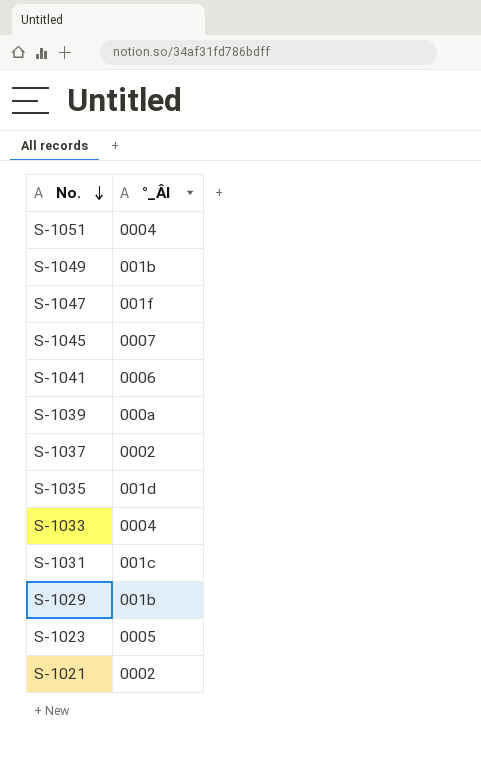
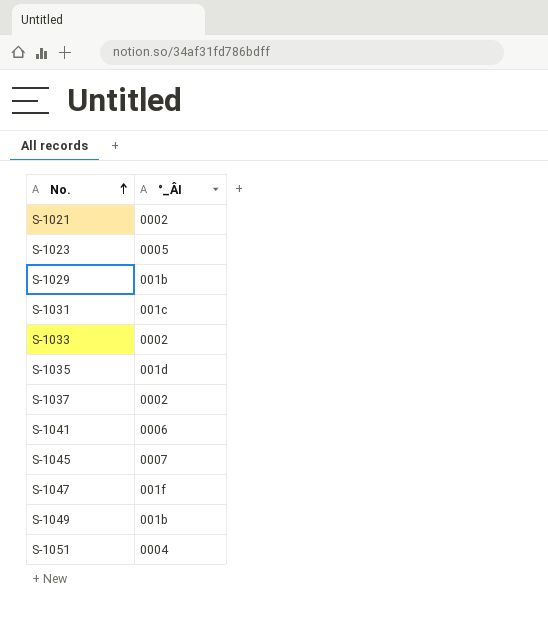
row order: No. descending -> No. ascending
row S-1039: 000a -> none
S-1033 | °_ÂI: 0004 -> 0002

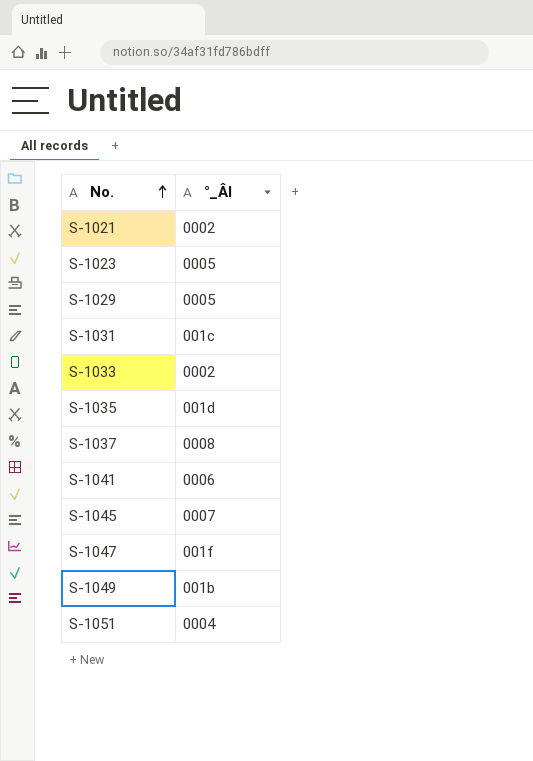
S-1029 | °_ÂI: 001b -> 0005
S-1037 | °_ÂI: 0002 -> 0008

